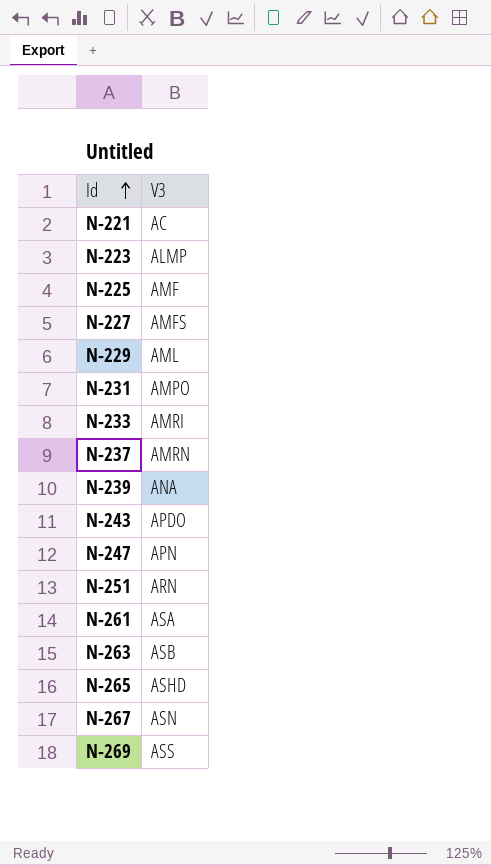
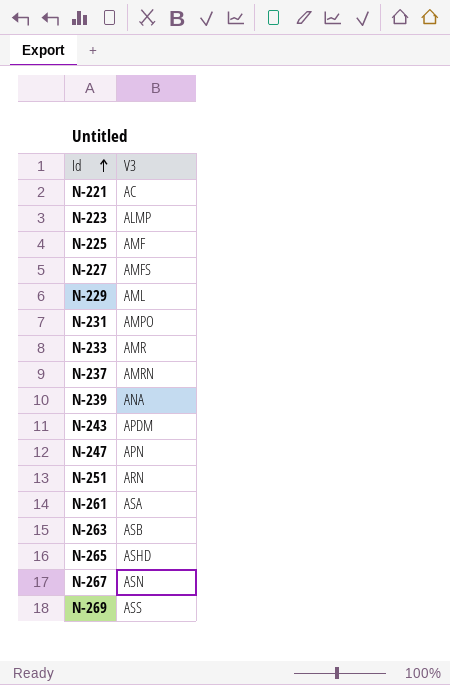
N-233 | V3: AMRI -> AMR
N-243 | V3: APDO -> APDM

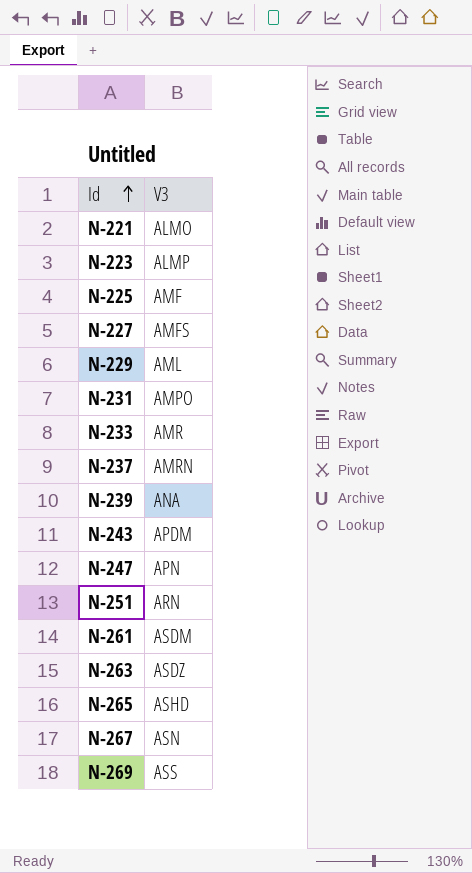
N-221 | V3: AC -> ALMO
N-261 | V3: ASA -> ASDM
N-263 | V3: ASB -> ASDZ

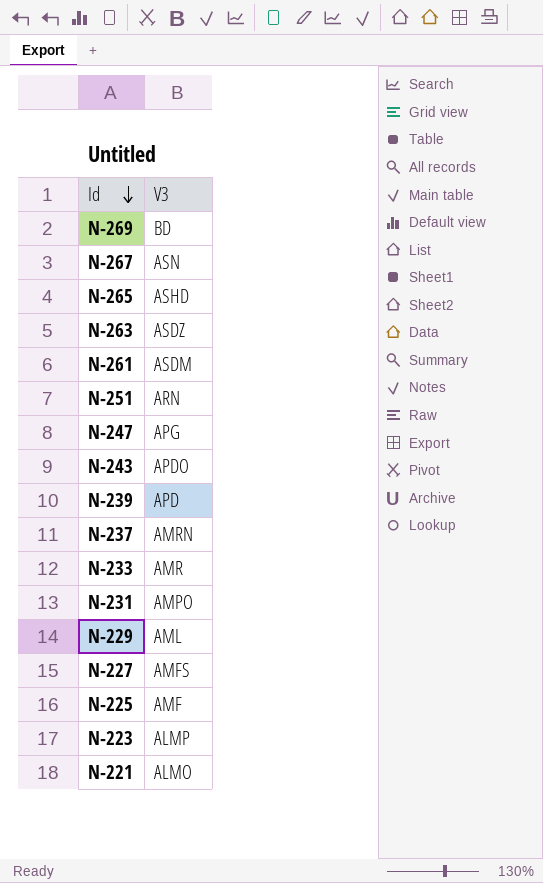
row order: Id ascending -> Id descending
N-269 | V3: ASS -> BD
N-247 | V3: APN -> APG
N-243 | V3: APDM -> APDO
N-239 | V3: ANA -> APD

